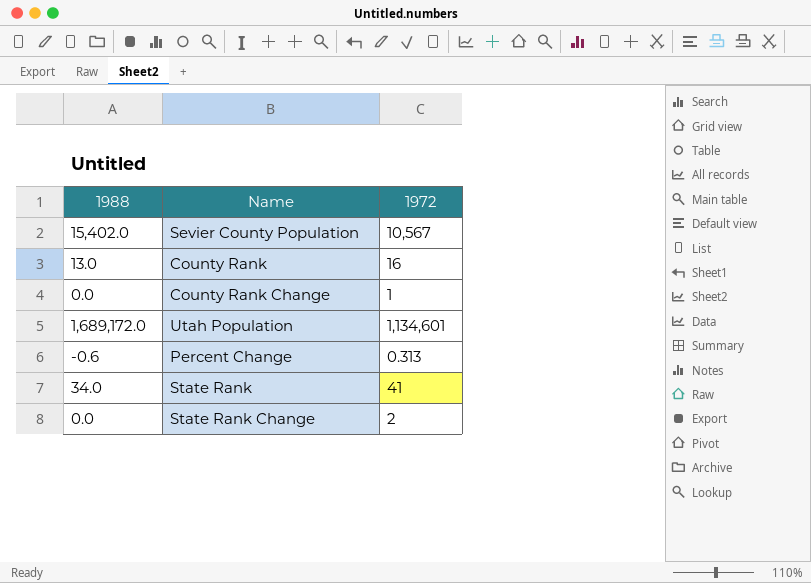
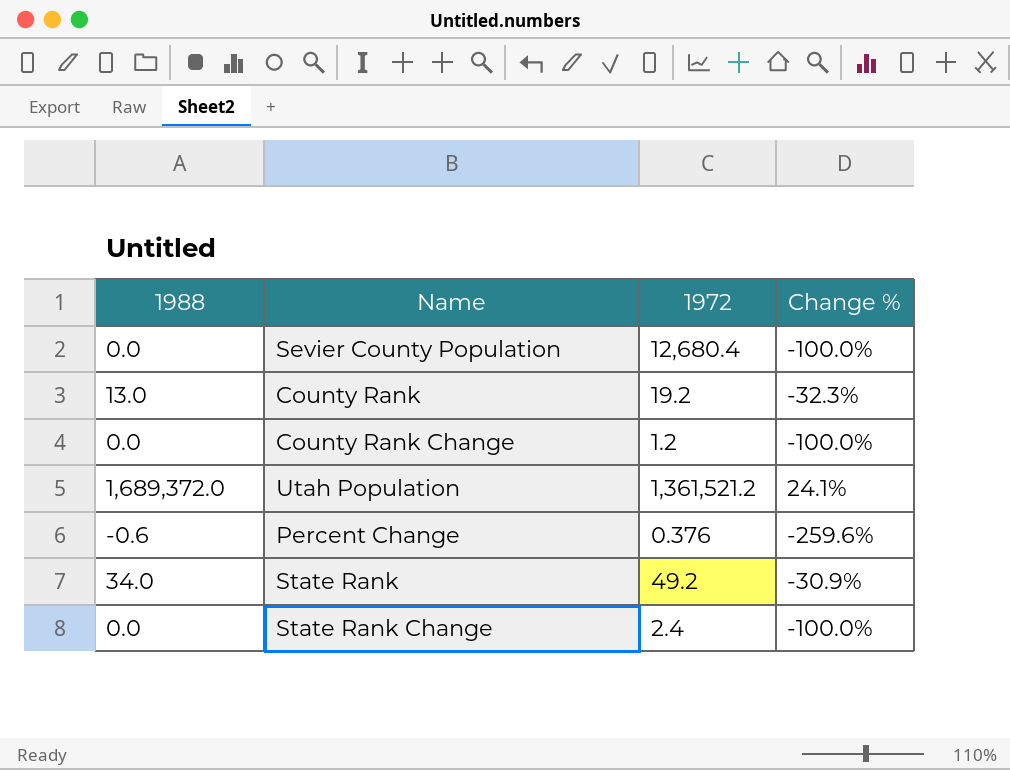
column Change % | formula: none -> ([1988] - [1972]) / [1972]
Sevier County Population | 1988: 15,402.0 -> 0.0
Sevier County Population | 1972: 10,567 -> 12,680.4
County Rank | 1972: 16 -> 19.2
County Rank Change | 1972: 1 -> 1.2
Utah Population | 1988: 1,689,172.0 -> 1,689,372.0
Utah Population | 1972: 1,134,601 -> 1,361,521.2
Percent Change | 1972: 0.313 -> 0.376
State Rank | 1972: 41 -> 49.2
State Rank Change | 1972: 2 -> 2.4

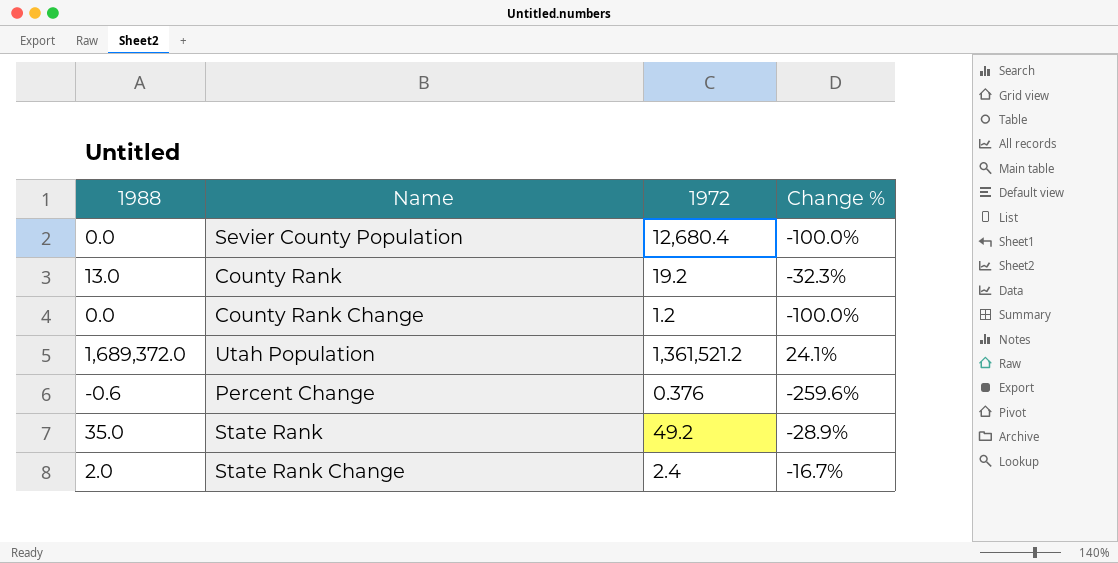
State Rank | 1988: 34.0 -> 35.0
State Rank | Change %: -30.9% -> -28.9%
State Rank Change | 1988: 0.0 -> 2.0
State Rank Change | Change %: -100.0% -> -16.7%

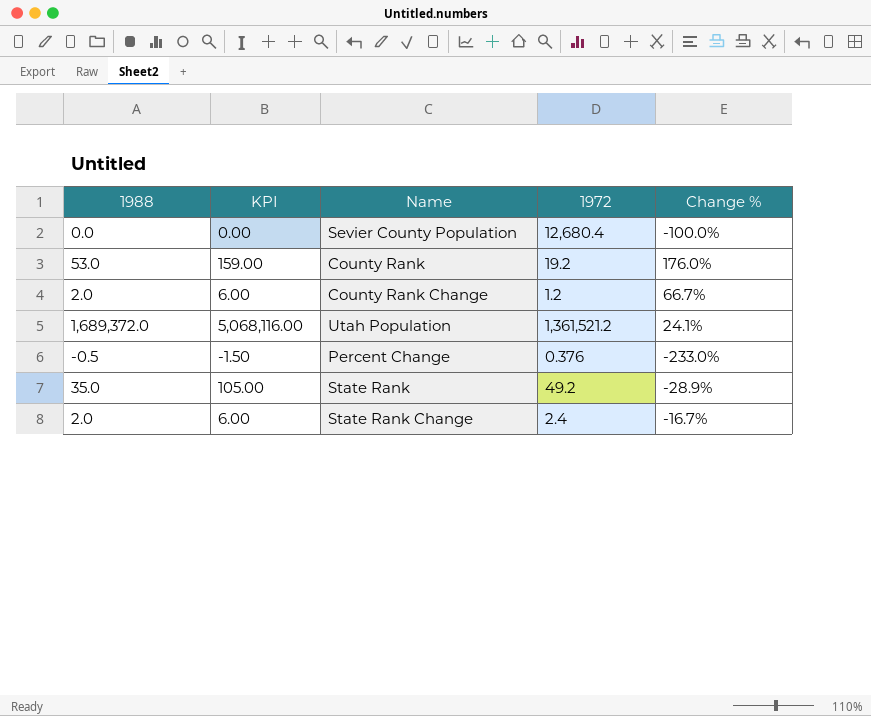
column KPI | formula: none -> [1988] * 3
County Rank | 1988: 13.0 -> 53.0
County Rank | Change %: -32.3% -> 176.0%
County Rank Change | 1988: 0.0 -> 2.0
County Rank Change | Change %: -100.0% -> 66.7%
Percent Change | 1988: -0.6 -> -0.5
Percent Change | Change %: -259.6% -> -233.0%

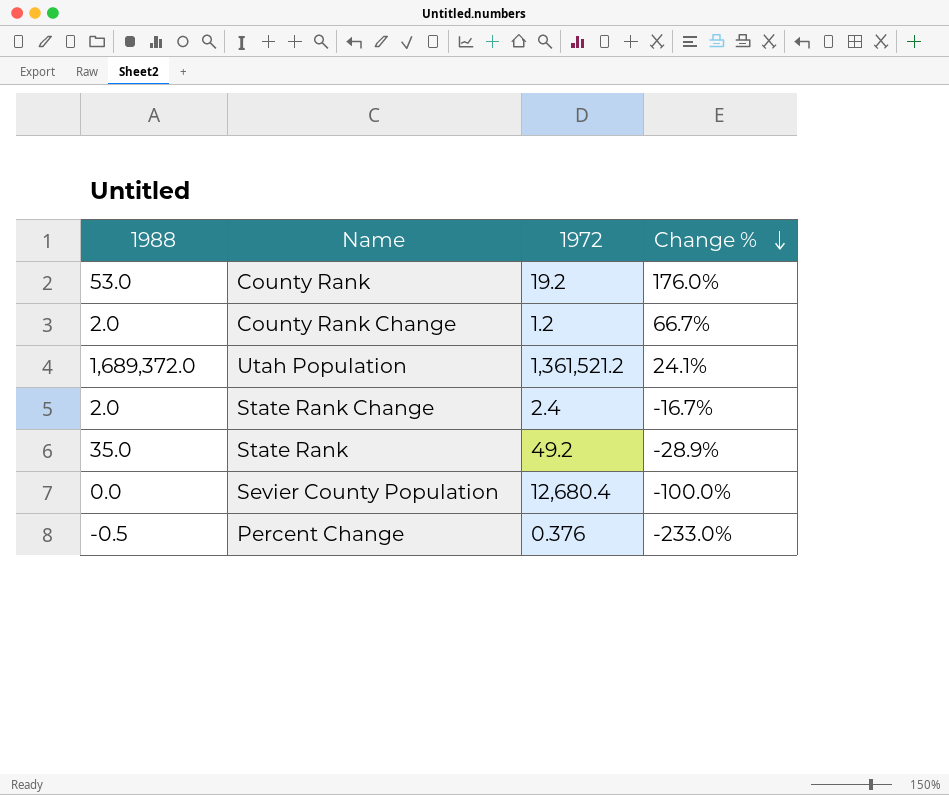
row order: none -> Change % descending
column KPI | formula: [1988] * 3 -> none

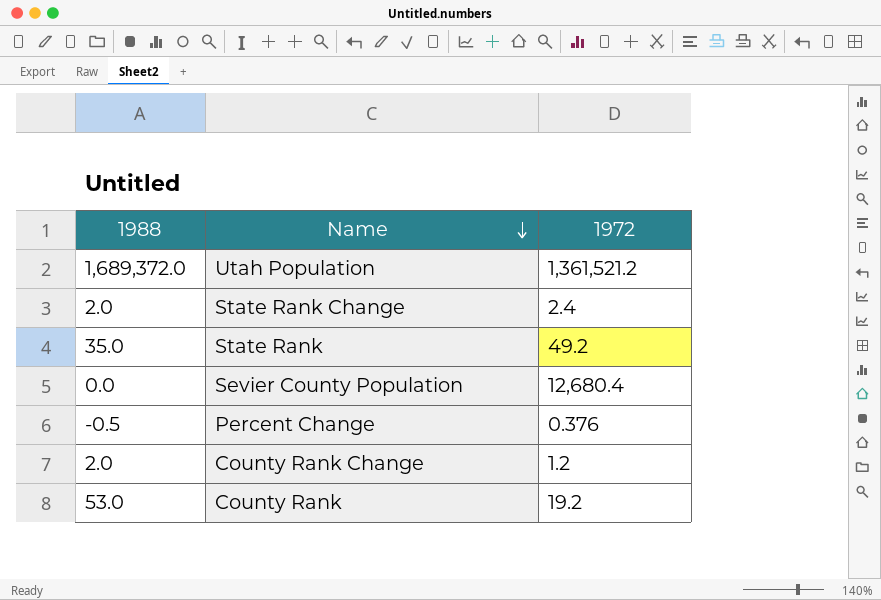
row order: Change % descending -> Name descending
column Change % | formula: ([1988] - [1972]) / [1972] -> none

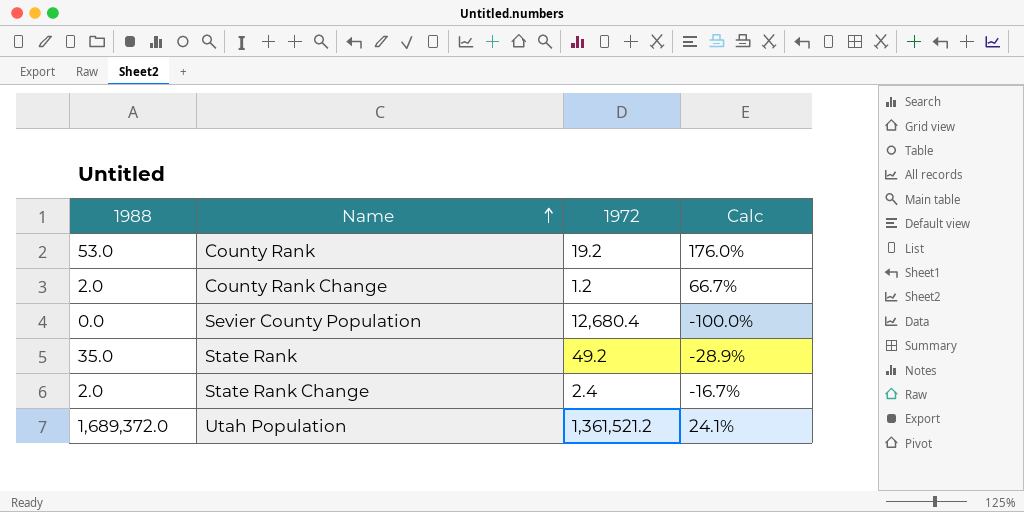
row order: Name descending -> Name ascending
column Calc | formula: none -> ([1988] - [1972]) / [1972]
row Percent Change: -0.5 | 0.376 -> none

